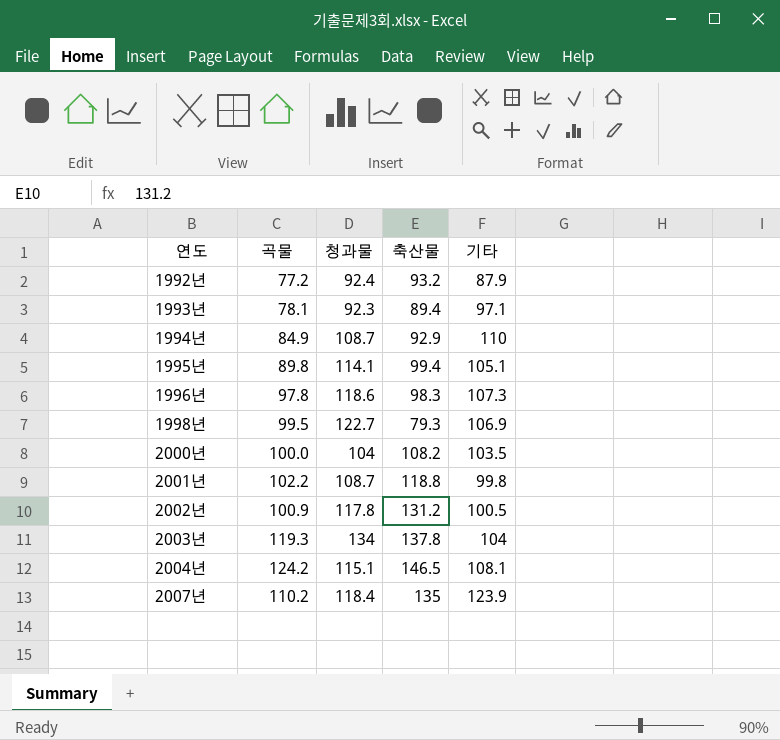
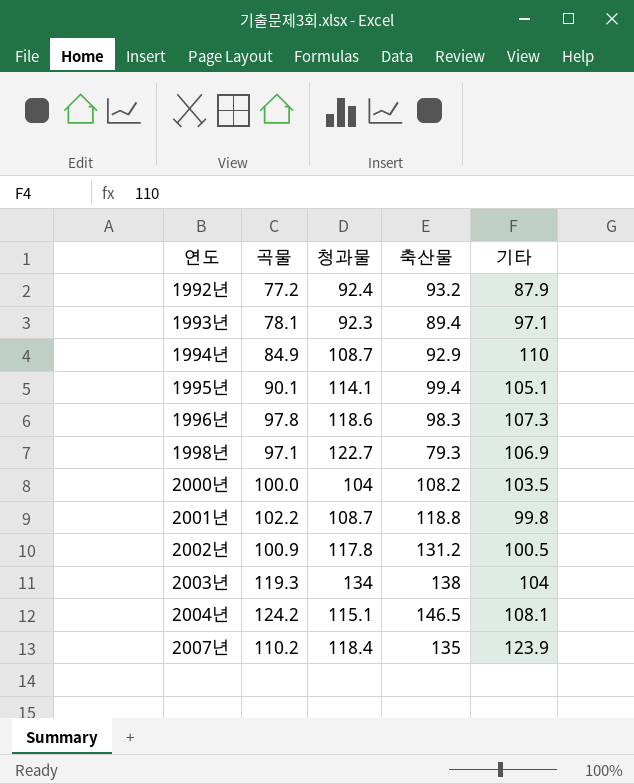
1995년 | 곡물: 89.8 -> 90.1
1998년 | 곡물: 99.5 -> 97.1
2003년 | 축산물: 137.8 -> 138

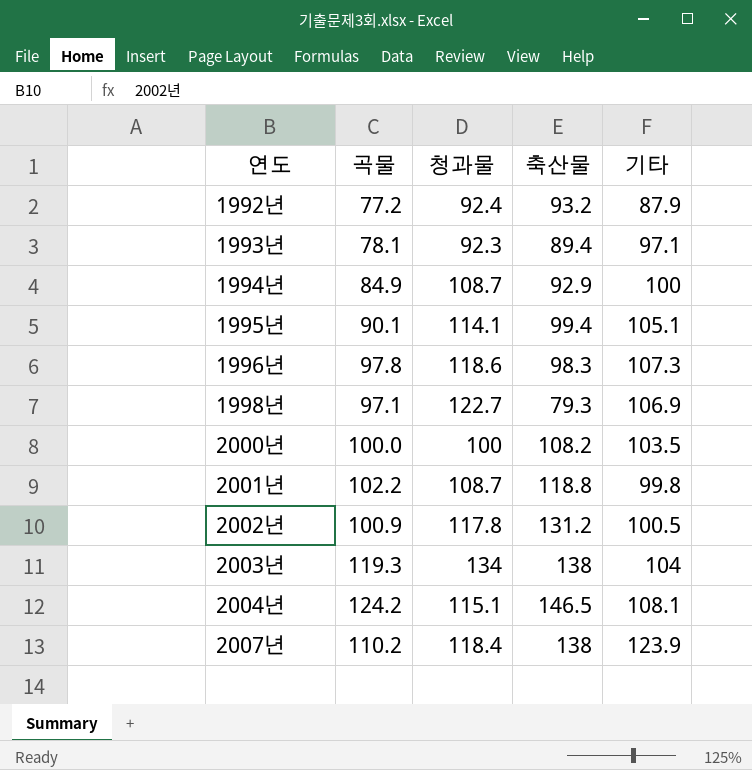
1994년 | 기타: 110 -> 100
2000년 | 청과물: 104 -> 100
2007년 | 축산물: 135 -> 138

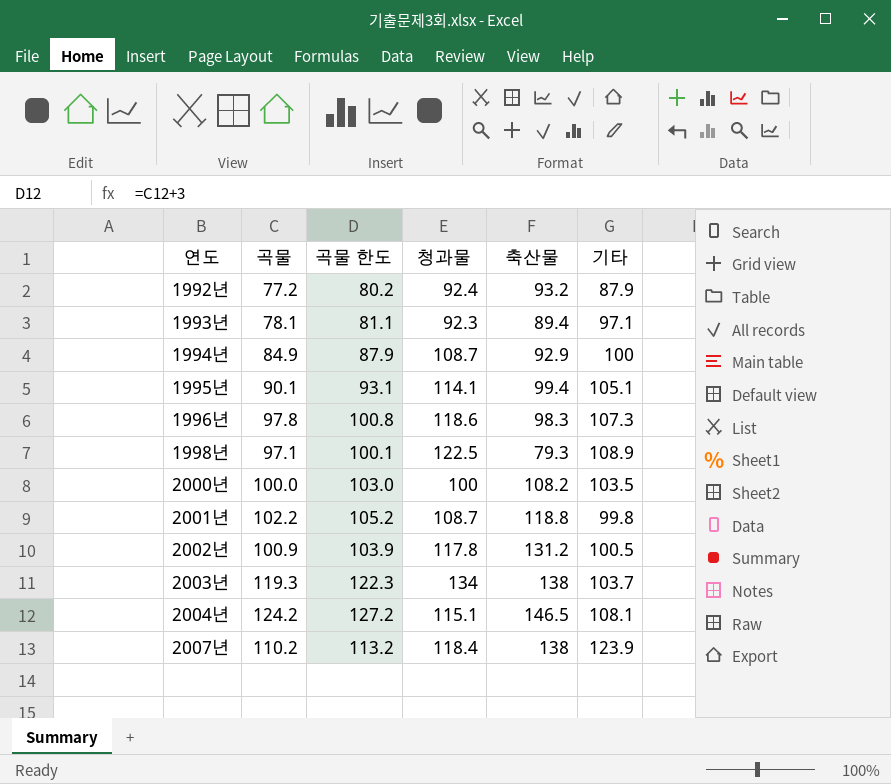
column 곡물 한도 | formula: none -> [곡물] + 3
1998년 | 청과물: 122.7 -> 122.5
1998년 | 기타: 106.9 -> 108.9
2003년 | 기타: 104 -> 103.7

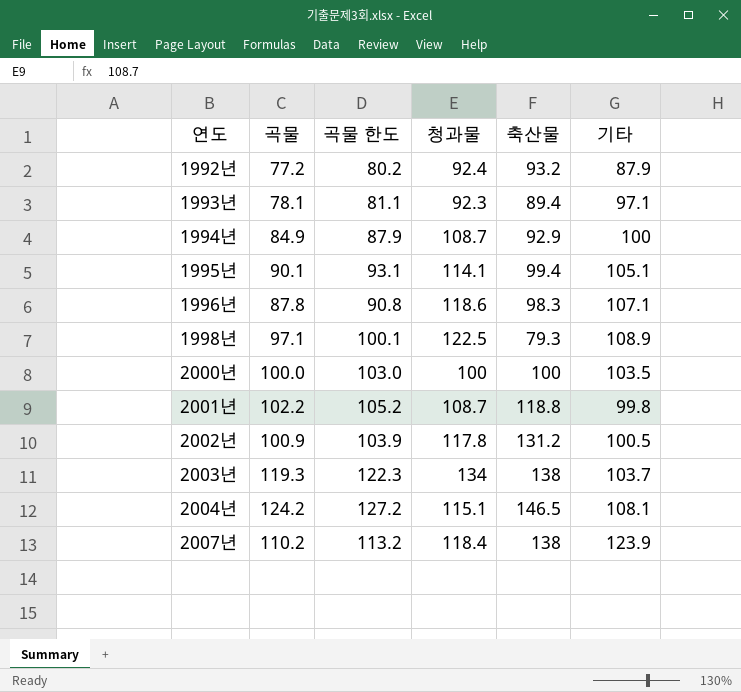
1996년 | 곡물: 97.8 -> 87.8
1996년 | 곡물 한도: 100.8 -> 90.8
1996년 | 기타: 107.3 -> 107.1
2000년 | 축산물: 108.2 -> 100

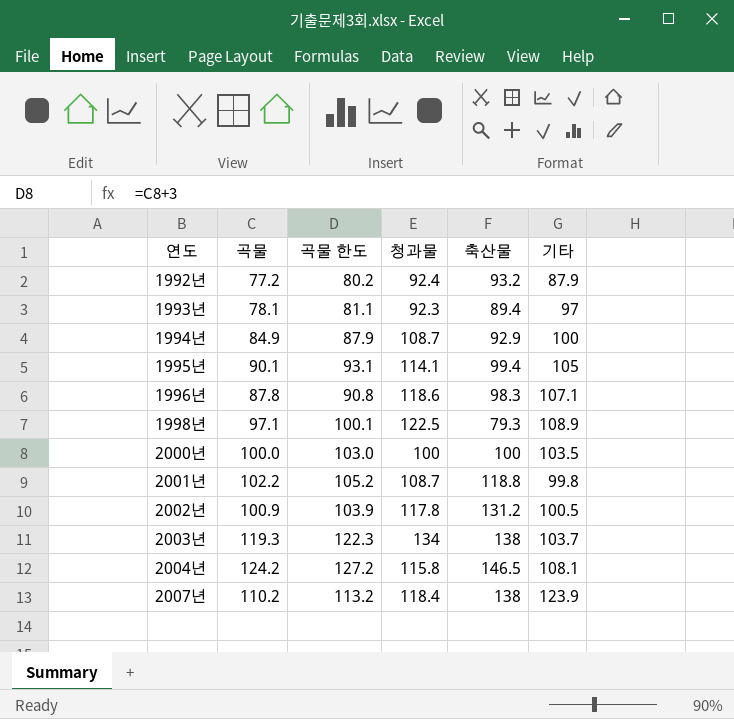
1993년 | 기타: 97.1 -> 97
1995년 | 기타: 105.1 -> 105
2004년 | 청과물: 115.1 -> 115.8

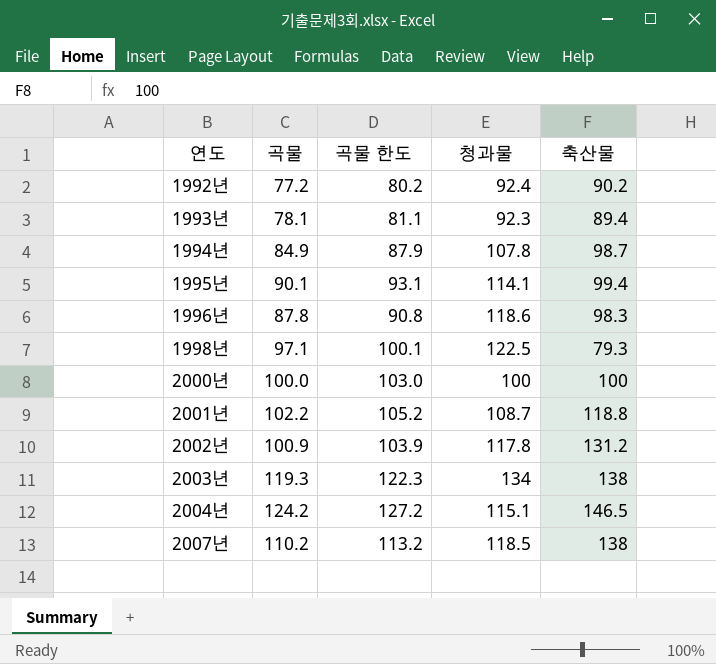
column 기타 | position: 6 -> none
1992년 | 축산물: 93.2 -> 90.2
1994년 | 청과물: 108.7 -> 107.8
1994년 | 축산물: 92.9 -> 98.7
2004년 | 청과물: 115.8 -> 115.1
2007년 | 청과물: 118.4 -> 118.5

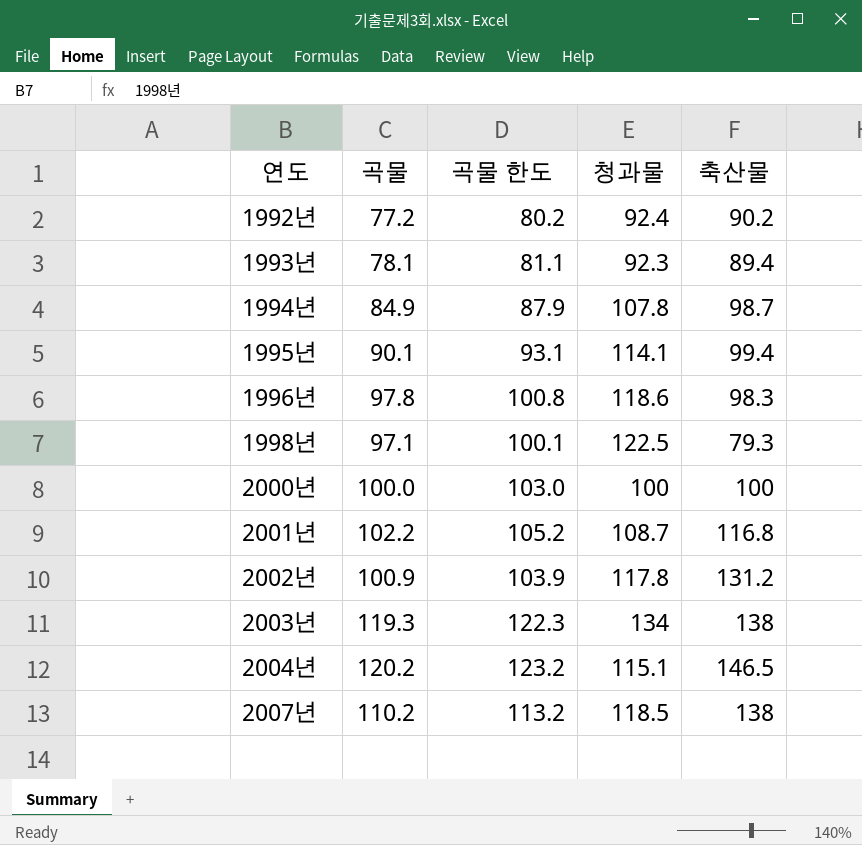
1996년 | 곡물: 87.8 -> 97.8
1996년 | 곡물 한도: 90.8 -> 100.8
2001년 | 축산물: 118.8 -> 116.8
2004년 | 곡물: 124.2 -> 120.2
2004년 | 곡물 한도: 127.2 -> 123.2

